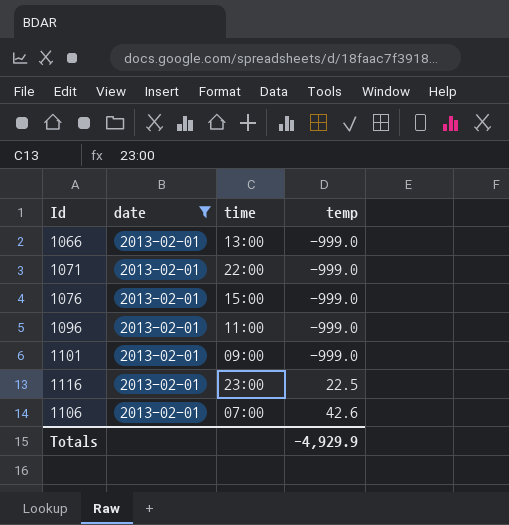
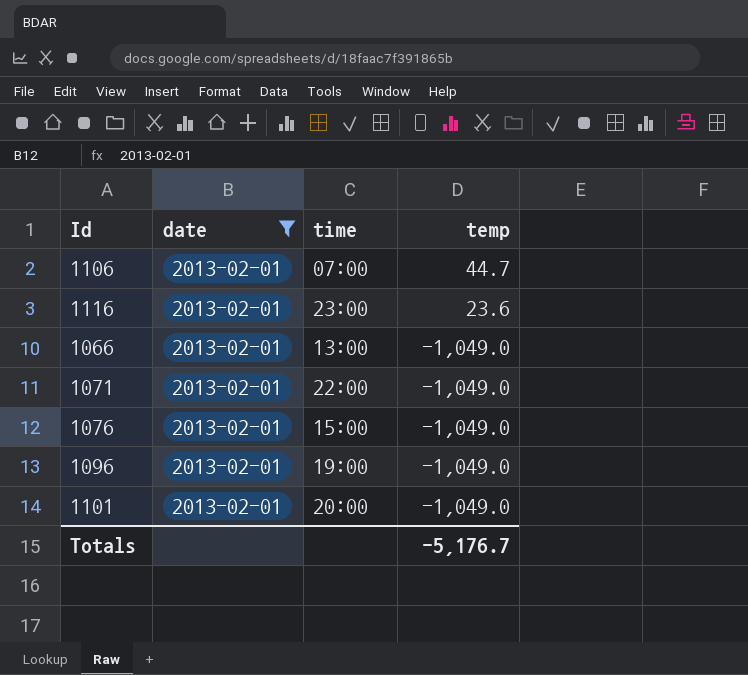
row order: temp ascending -> temp descending
1106 | temp: 42.6 -> 44.7
1116 | temp: 22.5 -> 23.6
1066 | temp: -999.0 -> -1,049.0
1071 | temp: -999.0 -> -1,049.0
1076 | temp: -999.0 -> -1,049.0
1096 | time: 11:00 -> 19:00
1096 | temp: -999.0 -> -1,049.0
1101 | time: 09:00 -> 20:00
1101 | temp: -999.0 -> -1,049.0
Totals | temp: -4,929.9 -> -5,176.7

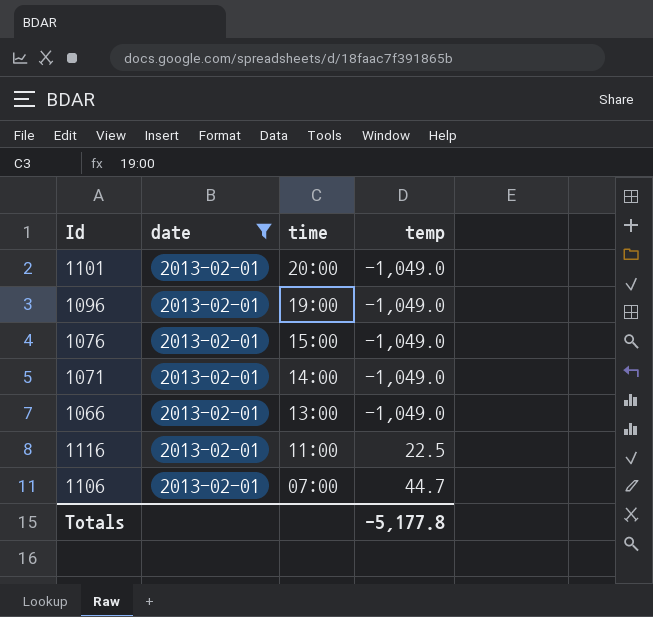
row order: temp descending -> time descending
1071 | time: 22:00 -> 14:00
1116 | time: 23:00 -> 11:00
1116 | temp: 23.6 -> 22.5
Totals | temp: -5,176.7 -> -5,177.8

